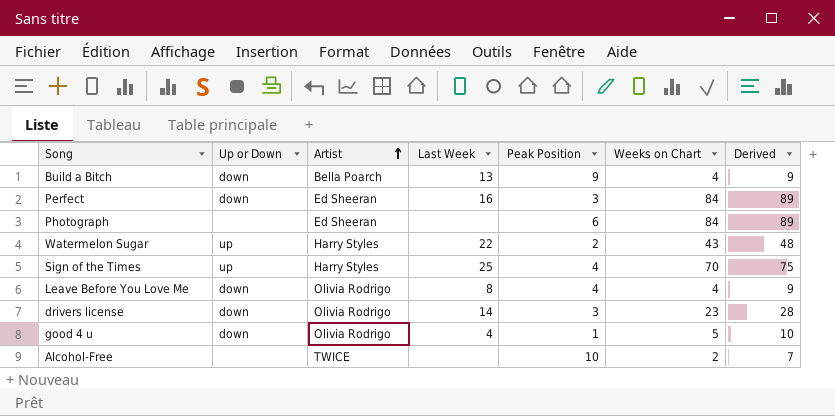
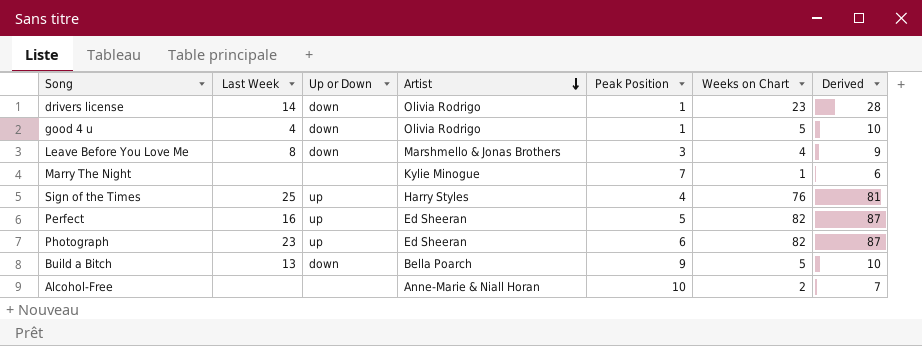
row order: Artist ascending -> Artist descending
column Last Week | position: 4 -> 2
row Watermelon Sugar: up | Harry Styles | 22 | 2 | 43 | 48 -> none
drivers license | Peak Position: 3 -> 1
Leave Before You Love Me | Artist: Olivia Rodrigo -> Marshmello & Jonas Brothers
Leave Before You Love Me | Peak Position: 4 -> 3
row Marry The Night: none -> none | none | Kylie Minogue | 7 | 1 | 6
Sign of the Times | Weeks on Chart: 70 -> 76
Sign of the Times | Derived: 75 -> 81
Perfect | Up or Down: down -> up
Perfect | Peak Position: 3 -> 5
Perfect | Weeks on Chart: 84 -> 82
Perfect | Derived: 89 -> 87
Photograph | Last Week: none -> 23
Photograph | Up or Down: none -> up
Photograph | Weeks on Chart: 84 -> 82
Photograph | Derived: 89 -> 87
Build a Bitch | Weeks on Chart: 4 -> 5
Build a Bitch | Derived: 9 -> 10
Alcohol-Free | Artist: TWICE -> Anne-Marie & Niall Horan

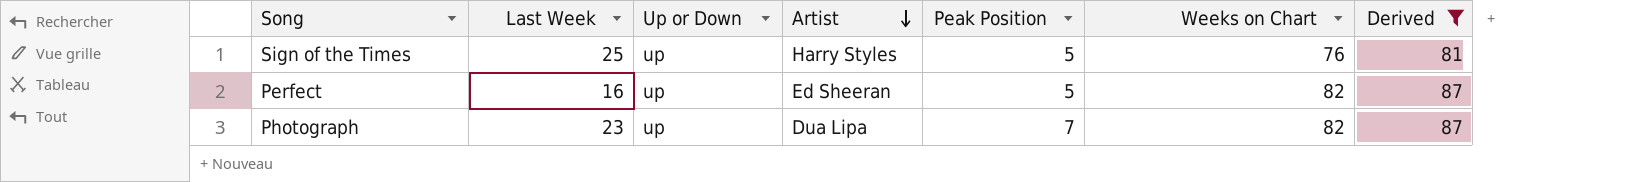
filter: none -> Derived >= 81
Sign of the Times | Peak Position: 4 -> 5
Photograph | Artist: Ed Sheeran -> Dua Lipa
Photograph | Peak Position: 6 -> 7

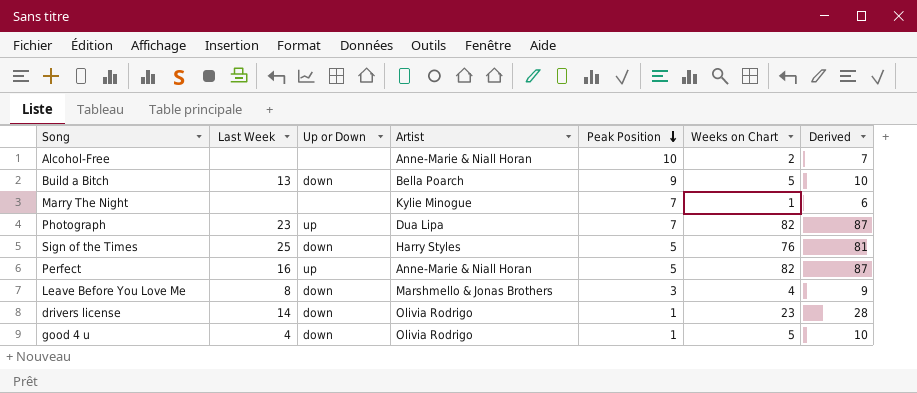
filter: Derived >= 81 -> none
row order: Artist descending -> Peak Position descending
Sign of the Times | Up or Down: up -> down
Perfect | Artist: Ed Sheeran -> Anne-Marie & Niall Horan

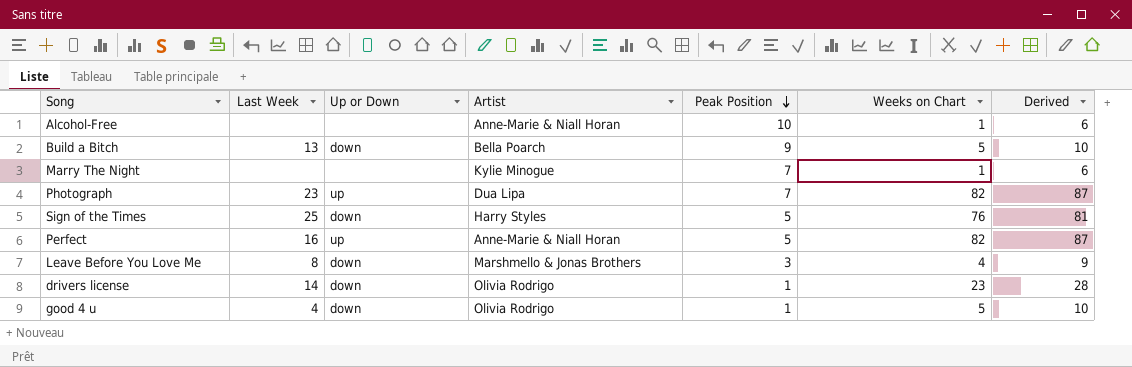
Alcohol-Free | Weeks on Chart: 2 -> 1
Alcohol-Free | Derived: 7 -> 6

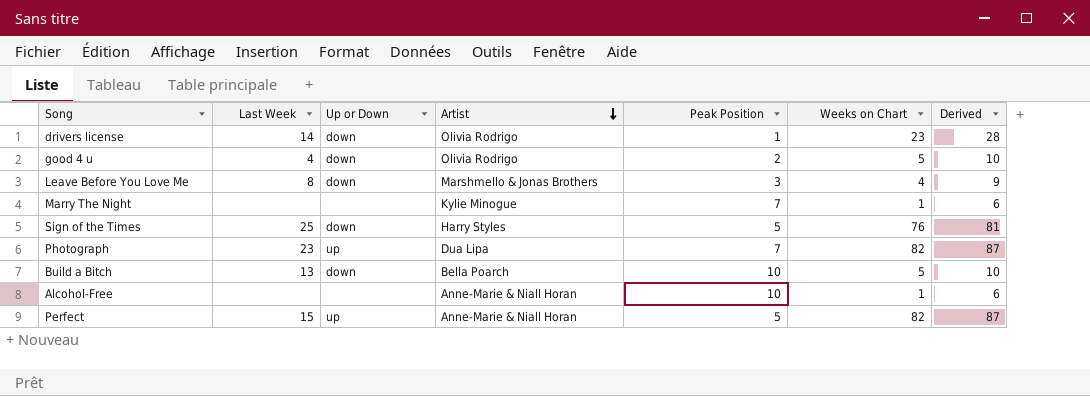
row order: Peak Position descending -> Artist descending
good 4 u | Peak Position: 1 -> 2
Build a Bitch | Peak Position: 9 -> 10
Perfect | Last Week: 16 -> 15

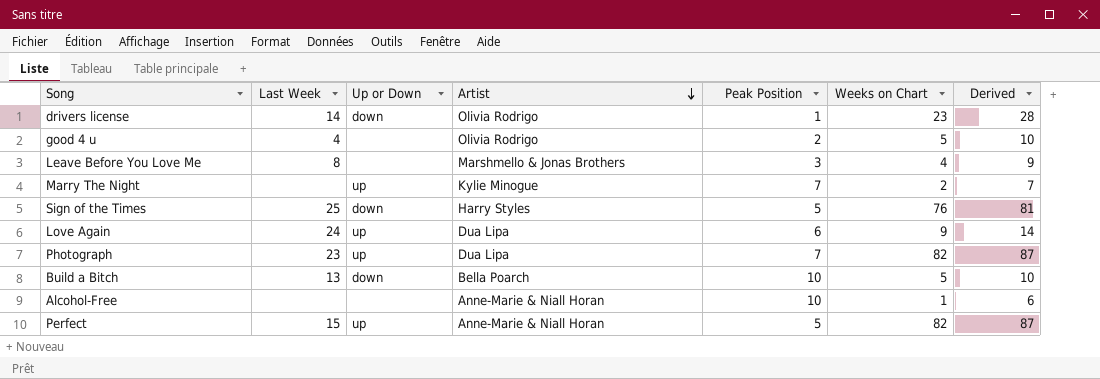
good 4 u | Up or Down: down -> none
Leave Before You Love Me | Up or Down: down -> none
Marry The Night | Up or Down: none -> up
Marry The Night | Weeks on Chart: 1 -> 2
Marry The Night | Derived: 6 -> 7
row Love Again: none -> 24 | up | Dua Lipa | 6 | 9 | 14

